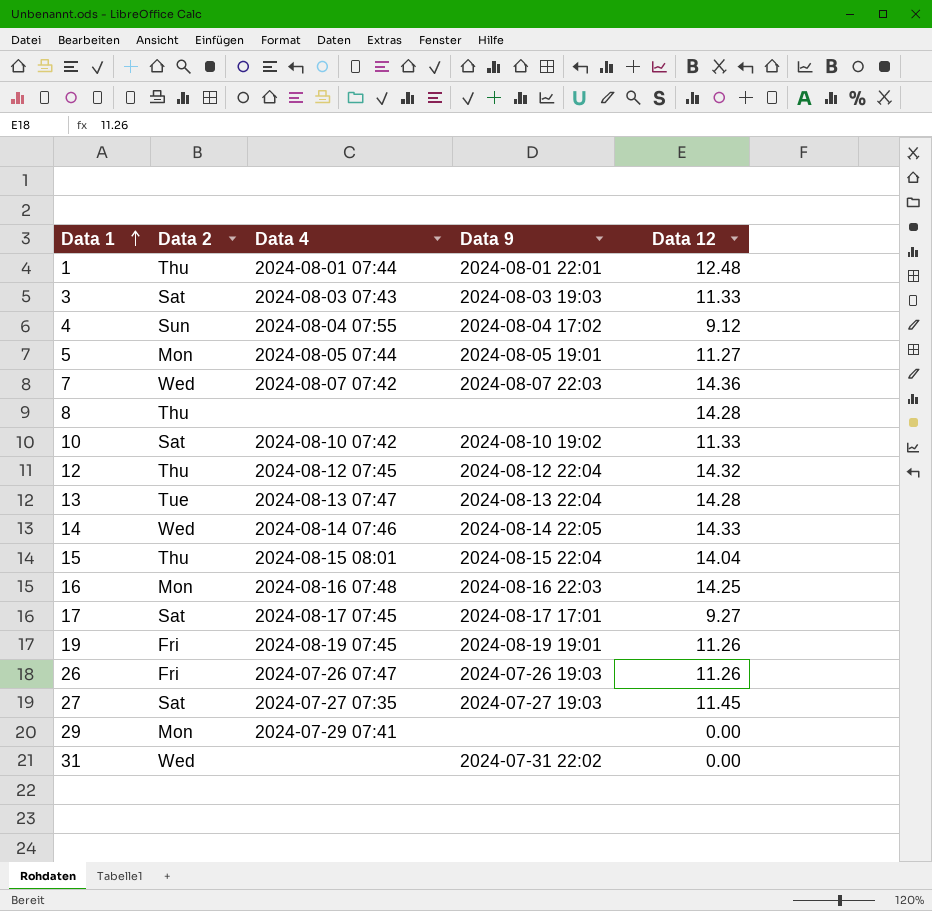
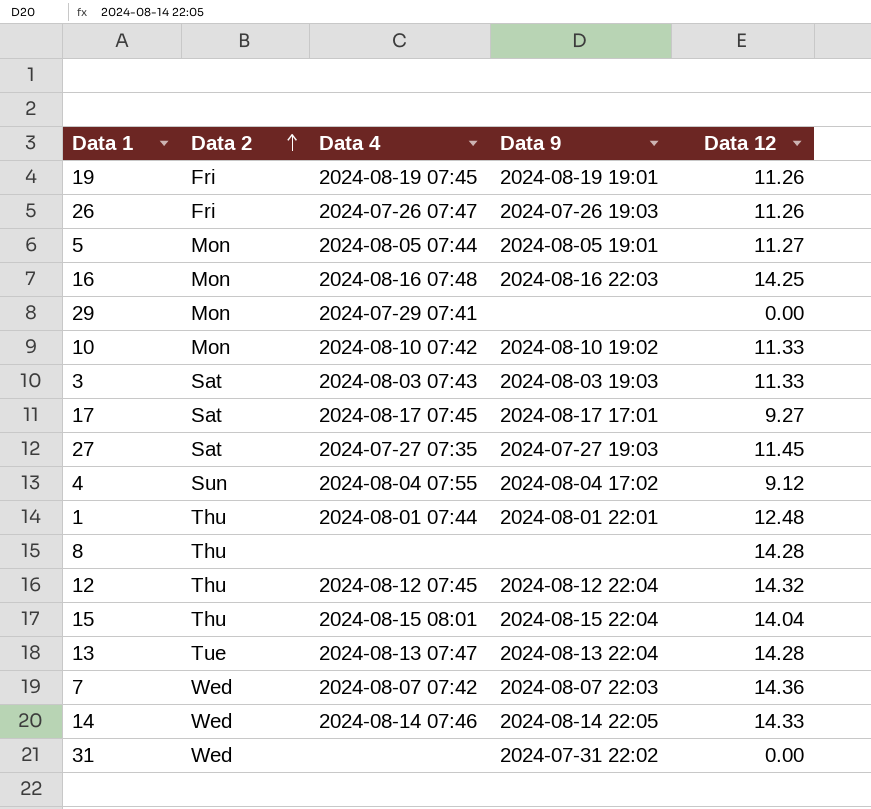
row order: Data 1 ascending -> Data 2 ascending
10 | Data 2: Sat -> Mon

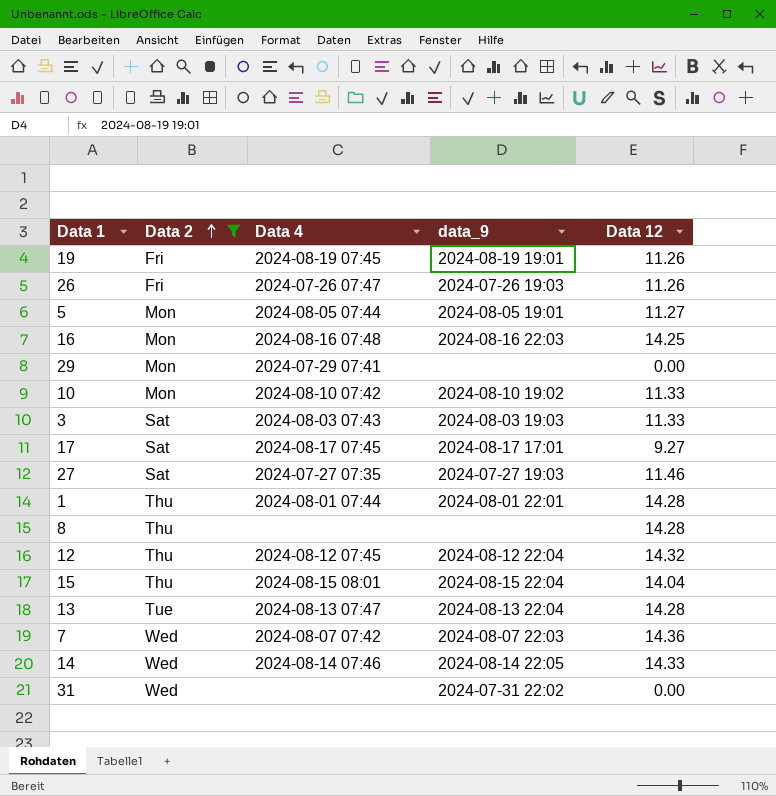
filter: none -> Data 2 != Sun
column name: Data 9 -> data_9
27 | Data 12: 11.45 -> 11.46
1 | Data 12: 12.48 -> 14.28

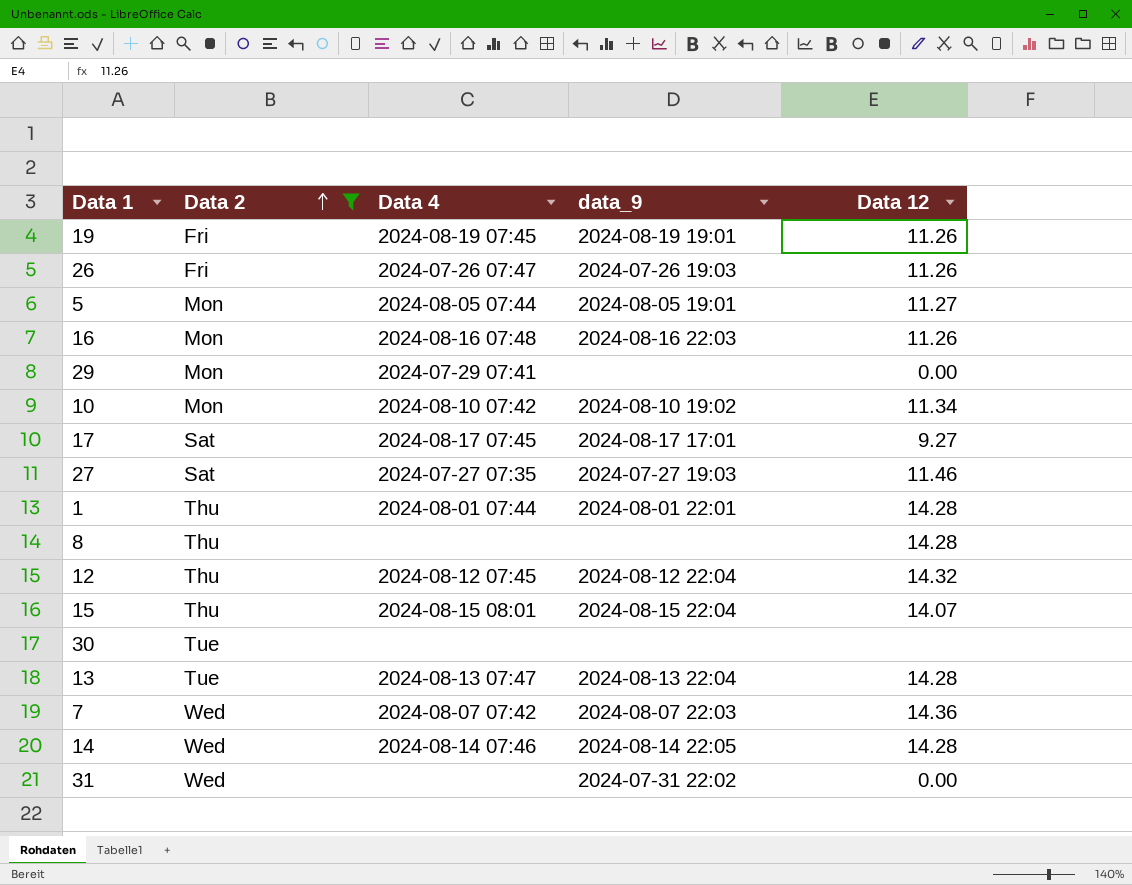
row 3: Sat | 2024-08-03 07:43 | 2024-08-03 19:03 | 11.33 -> none
16 | Data 12: 14.25 -> 11.26
10 | Data 12: 11.33 -> 11.34
15 | Data 12: 14.04 -> 14.07
row 30: none -> Tue | none | none | none
14 | Data 12: 14.33 -> 14.28

